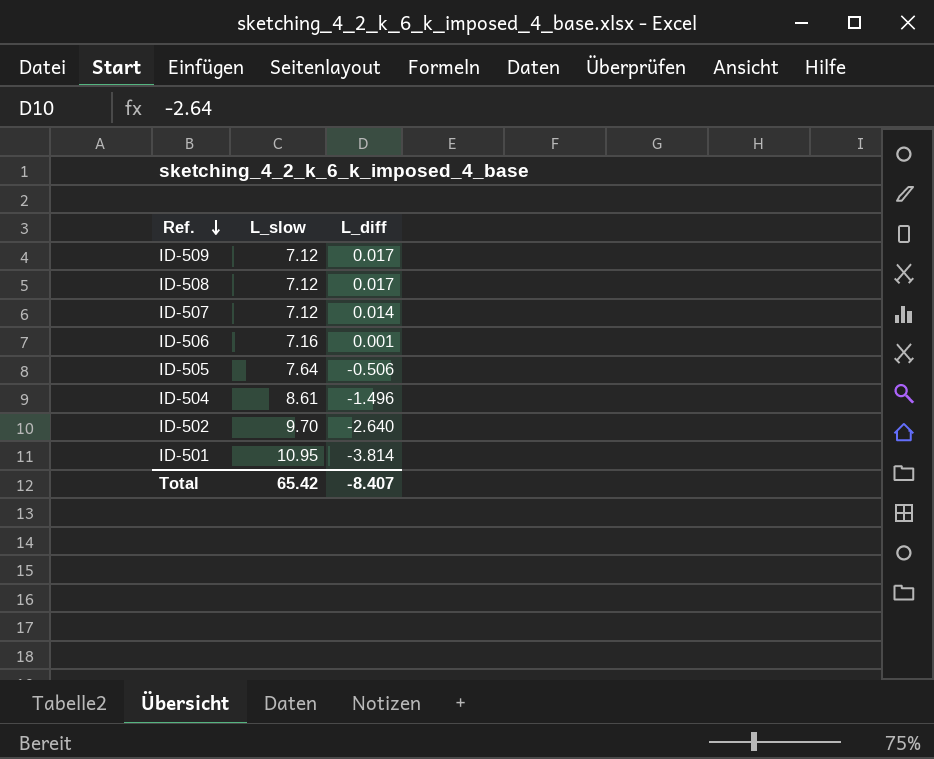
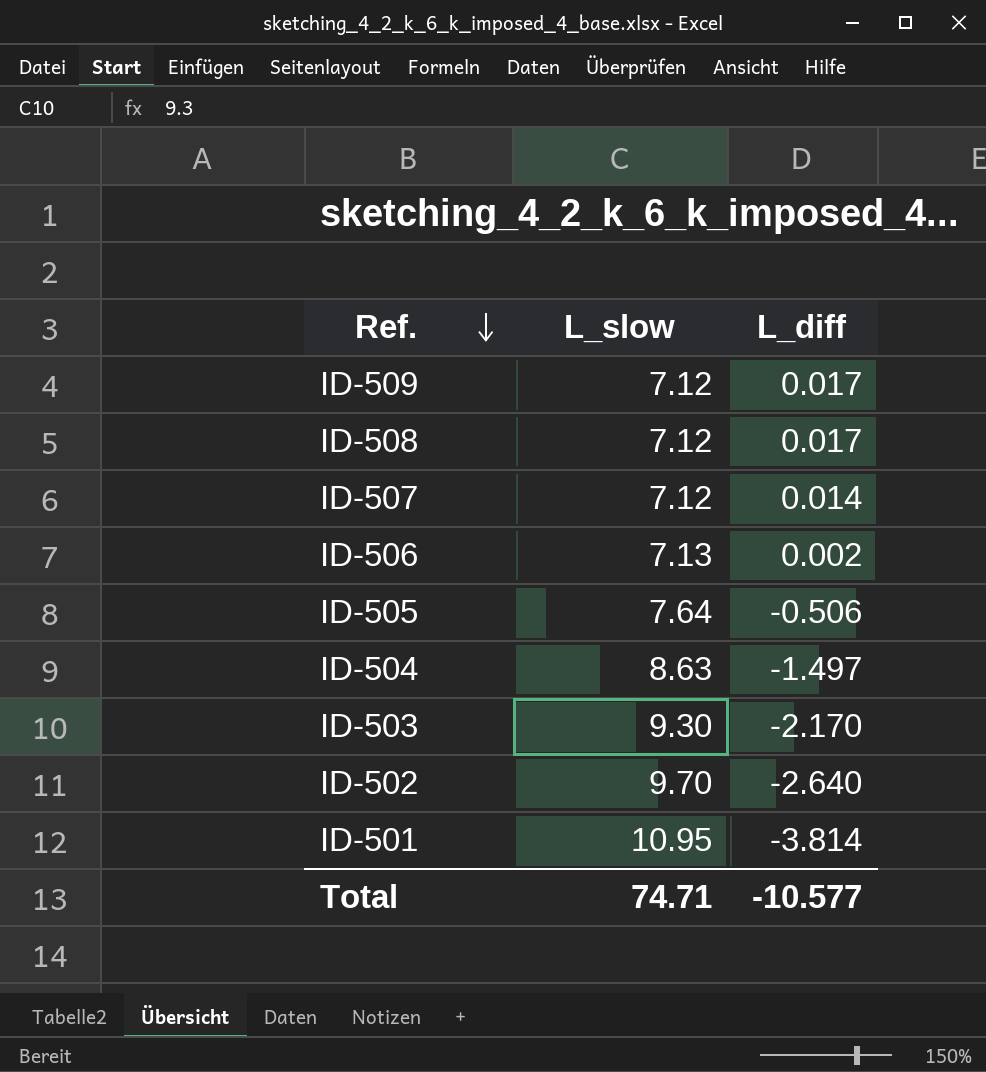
ID-506 | L_slow: 7.16 -> 7.13
ID-506 | L_diff: 0.001 -> 0.002
ID-504 | L_slow: 8.61 -> 8.63
ID-504 | L_diff: -1.496 -> -1.497
row ID-503: none -> 9.30 | -2.170
Total | L_slow: 65.42 -> 74.71
Total | L_diff: -8.407 -> -10.577

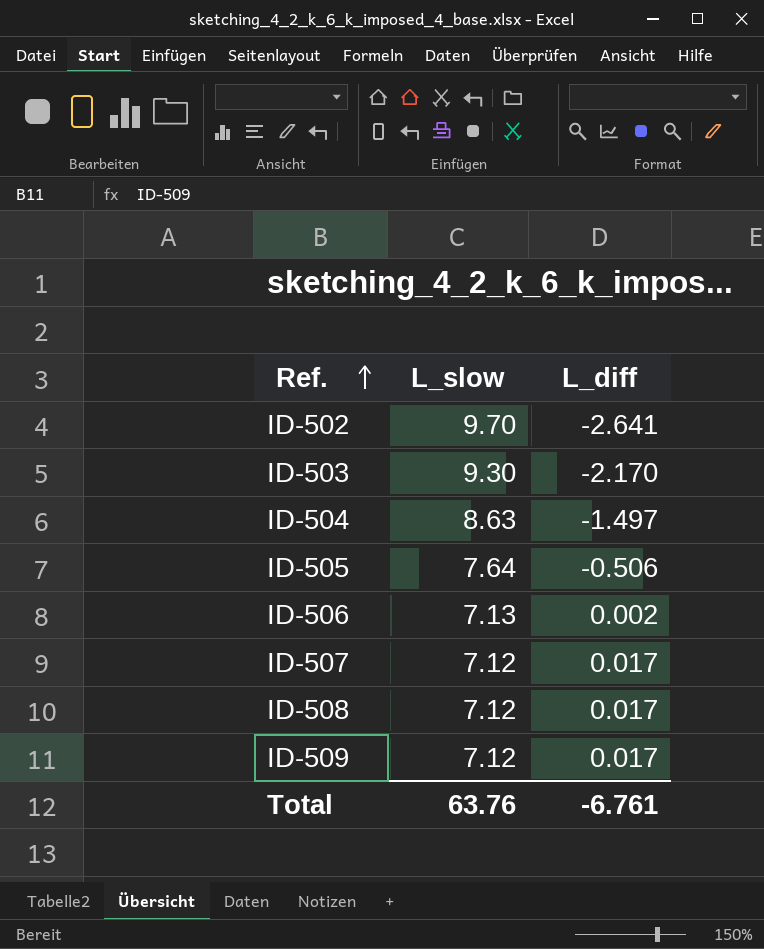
row order: Ref. descending -> Ref. ascending
row ID-501: 10.95 | -3.814 -> none
ID-502 | L_diff: -2.640 -> -2.641
ID-507 | L_diff: 0.014 -> 0.017
Total | L_slow: 74.71 -> 63.76
Total | L_diff: -10.577 -> -6.761

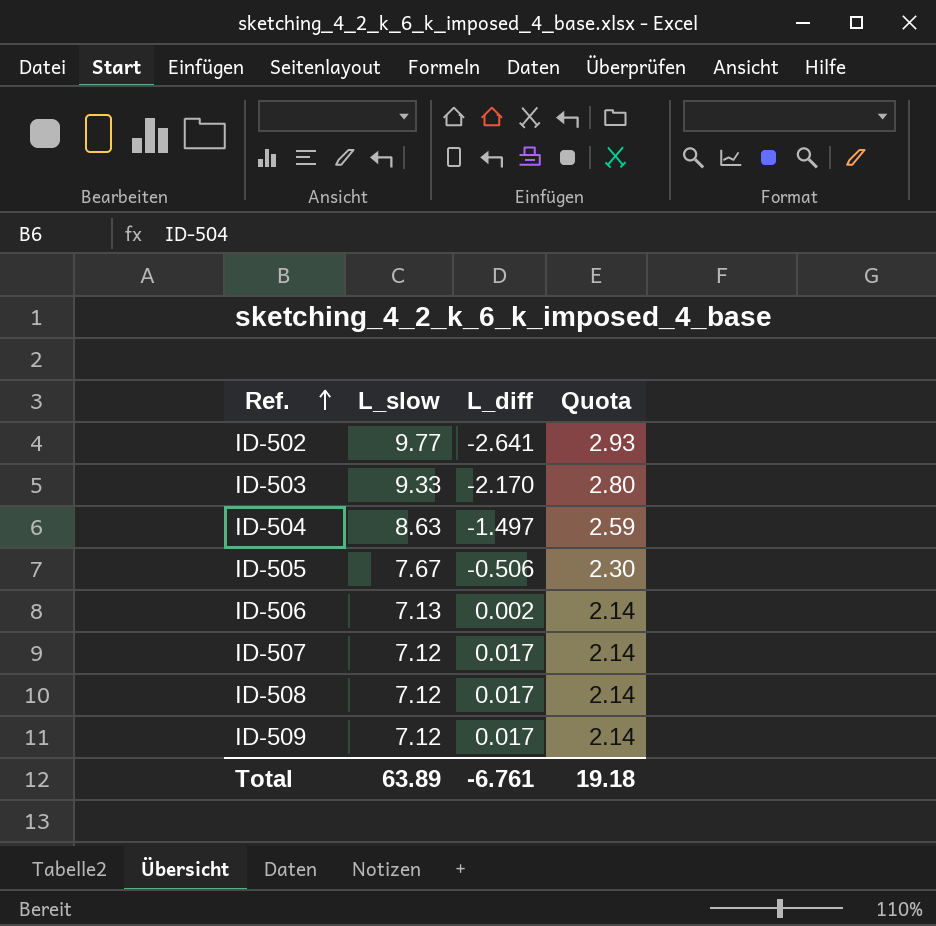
column Quota | formula: none -> [L_slow] * 0.3
ID-502 | L_slow: 9.70 -> 9.77
ID-503 | L_slow: 9.30 -> 9.33
ID-505 | L_slow: 7.64 -> 7.67
Total | L_slow: 63.76 -> 63.89

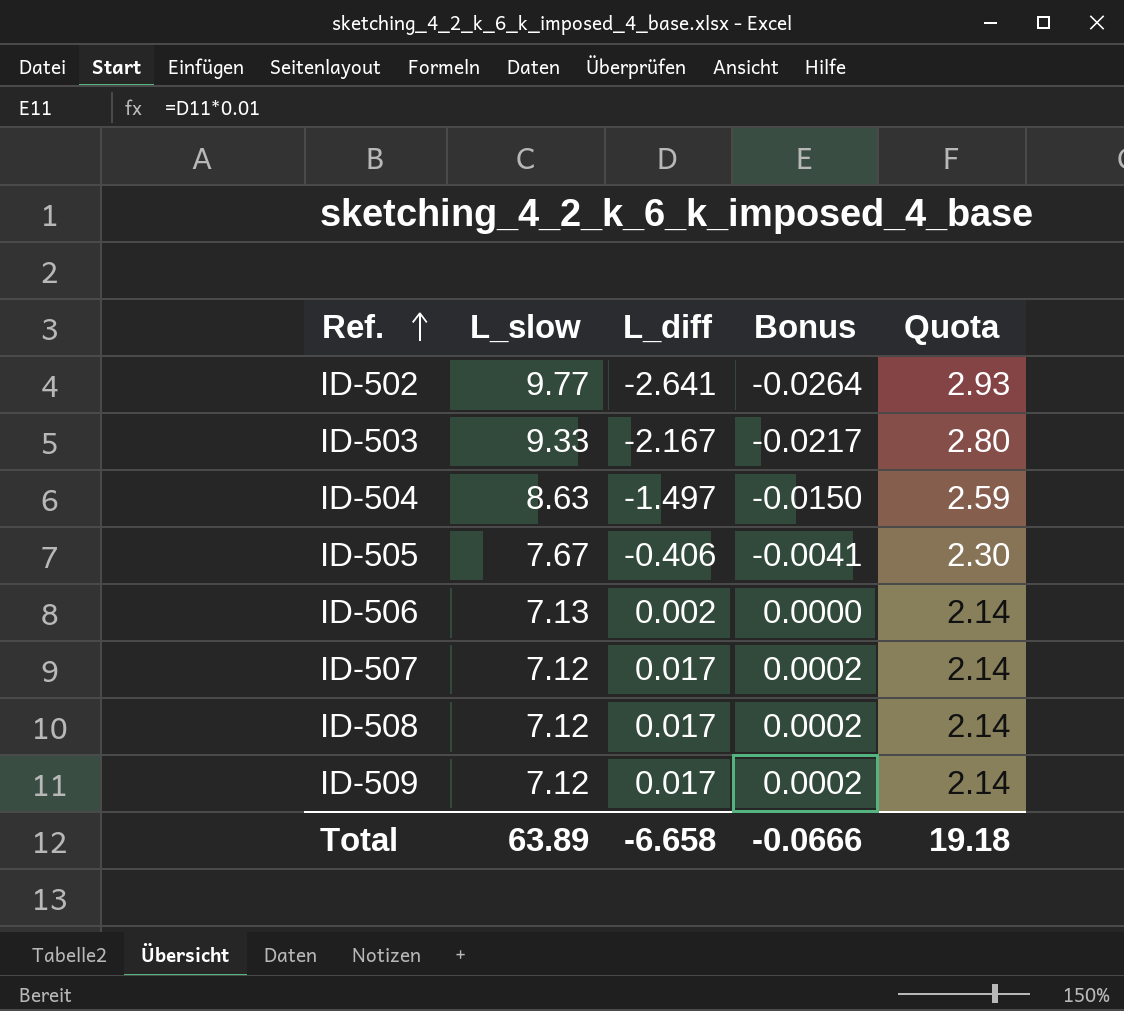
column Bonus | formula: none -> [L_diff] * 0.01
ID-503 | L_diff: -2.170 -> -2.167
ID-505 | L_diff: -0.506 -> -0.406
Total | L_diff: -6.761 -> -6.658

